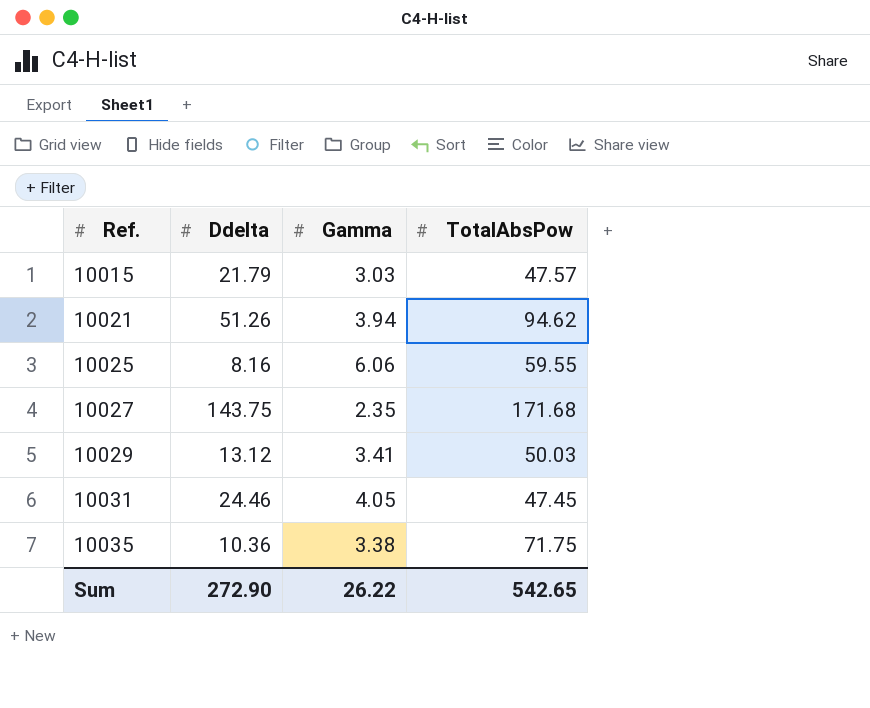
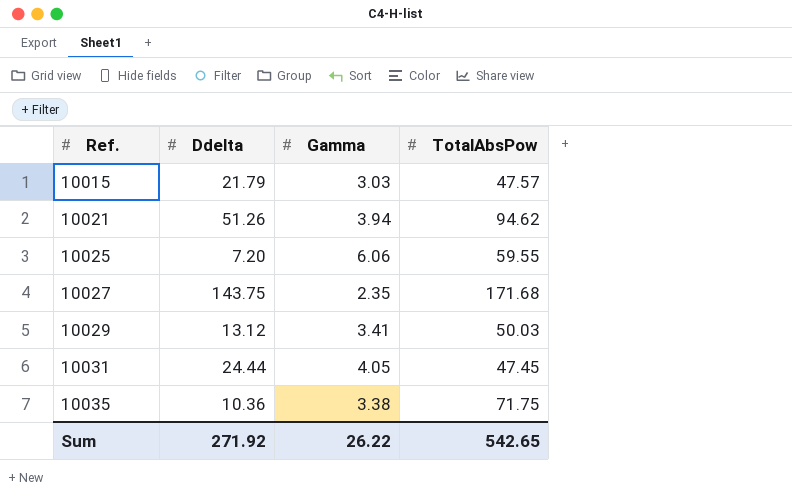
10025 | Ddelta: 8.16 -> 7.20
10031 | Ddelta: 24.46 -> 24.44
Sum | Ddelta: 272.90 -> 271.92

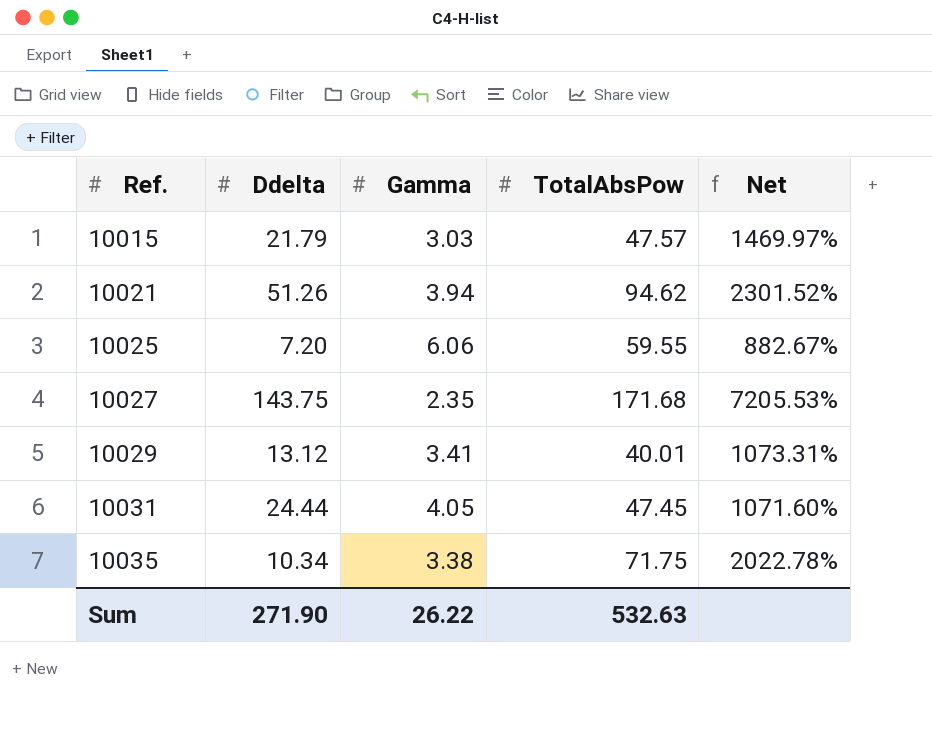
column Net | formula: none -> ([TotalAbsPow] - [Gamma]) / [Gamma]
10029 | TotalAbsPow: 50.03 -> 40.01
10035 | Ddelta: 10.36 -> 10.34
Sum | Ddelta: 271.92 -> 271.90
Sum | TotalAbsPow: 542.65 -> 532.63

